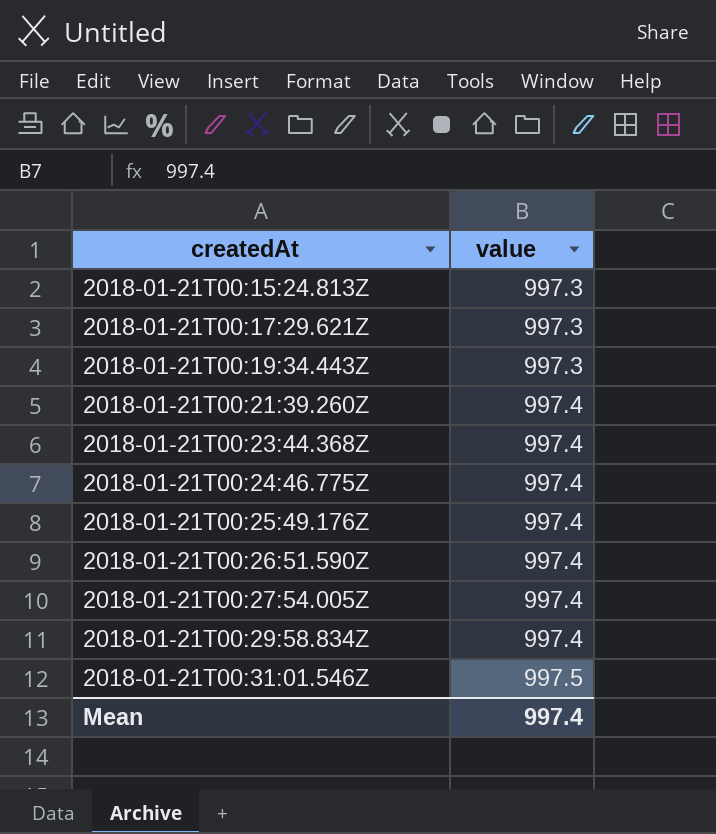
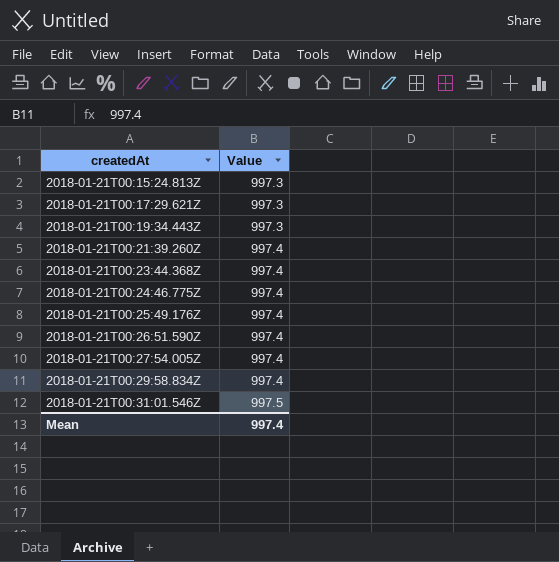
column name: value -> Value

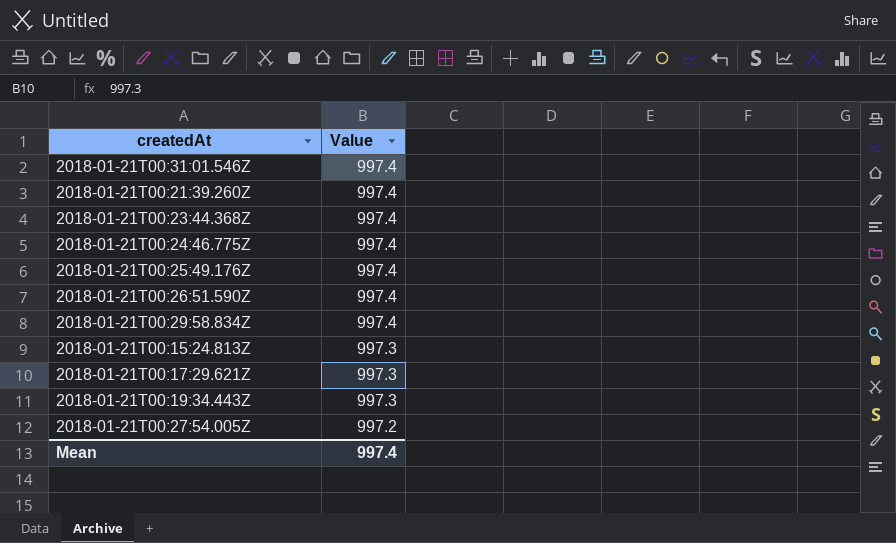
row order: createdAt ascending -> Value descending
2018-01-21T00:31:01.546Z | Value: 997.5 -> 997.4
2018-01-21T00:27:54.005Z | Value: 997.4 -> 997.2

